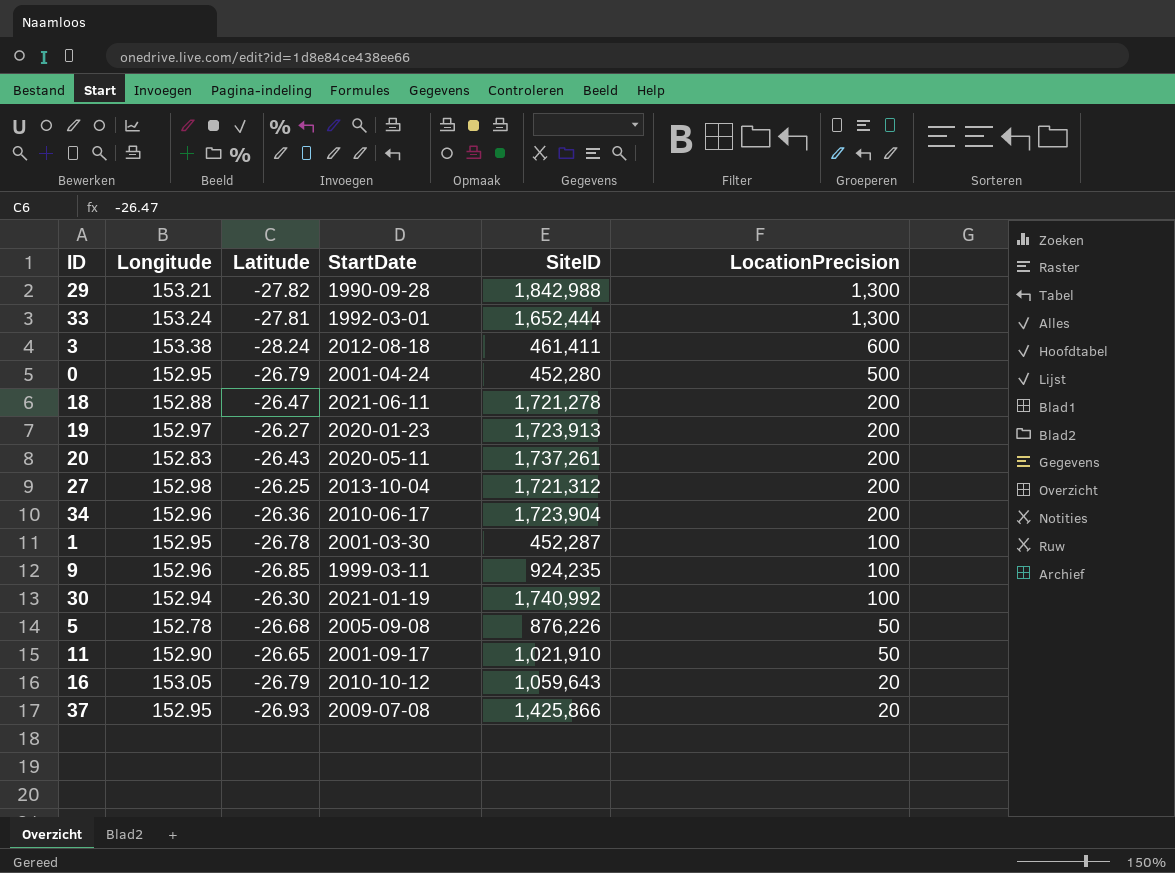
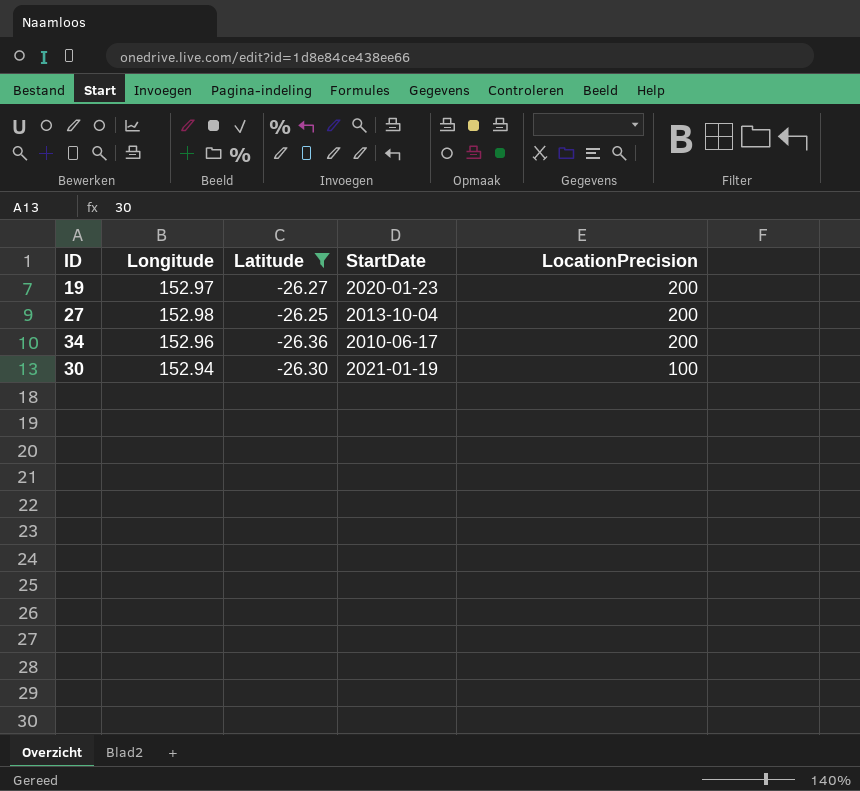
filter: none -> Latitude >= -26.36
column SiteID | position: 5 -> none

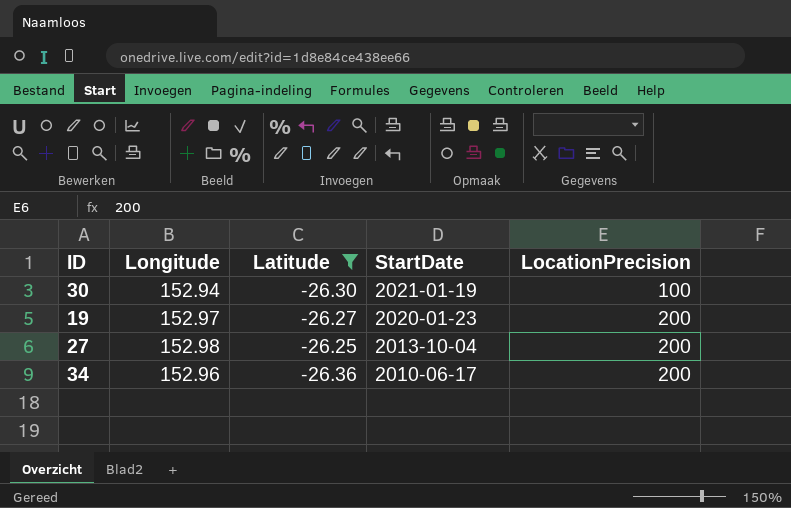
row order: LocationPrecision descending -> StartDate descending

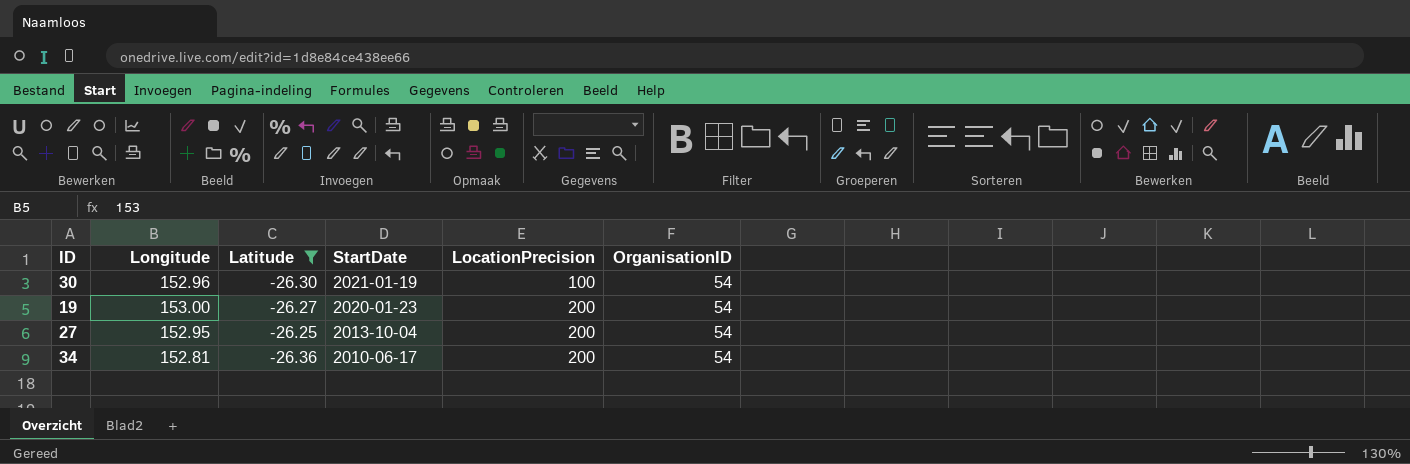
column OrganisationID | position: none -> 6
30 | Longitude: 152.94 -> 152.96
19 | Longitude: 152.97 -> 153.00
27 | Longitude: 152.98 -> 152.95
34 | Longitude: 152.96 -> 152.81

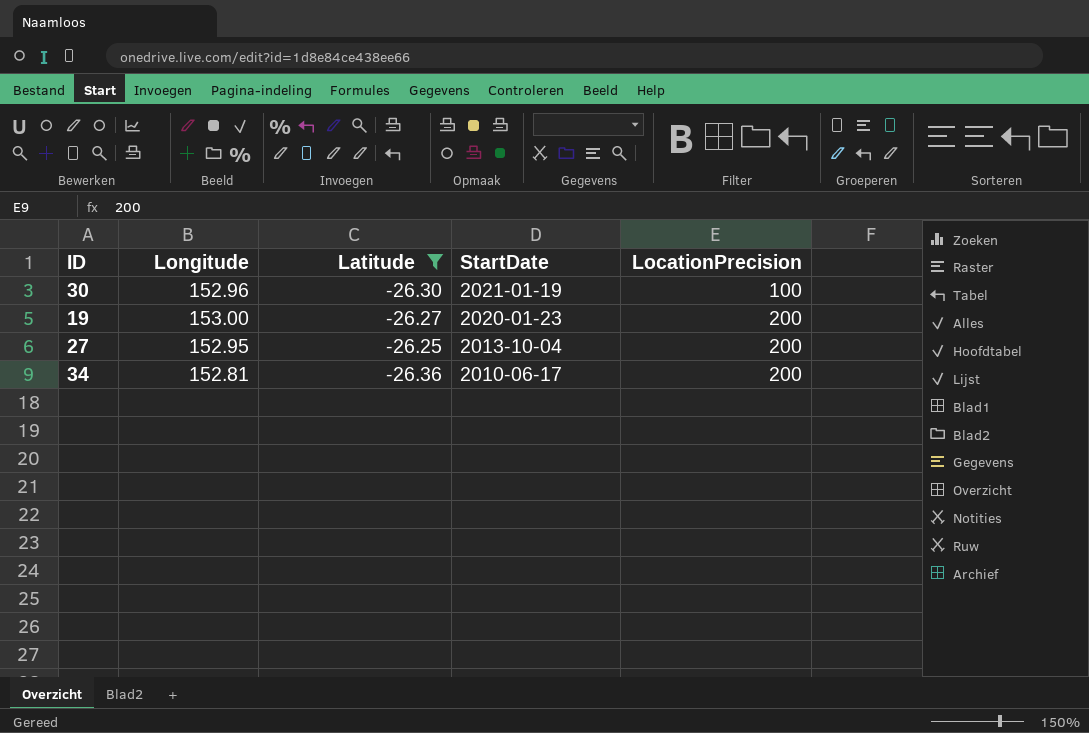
column OrganisationID | position: 6 -> none

